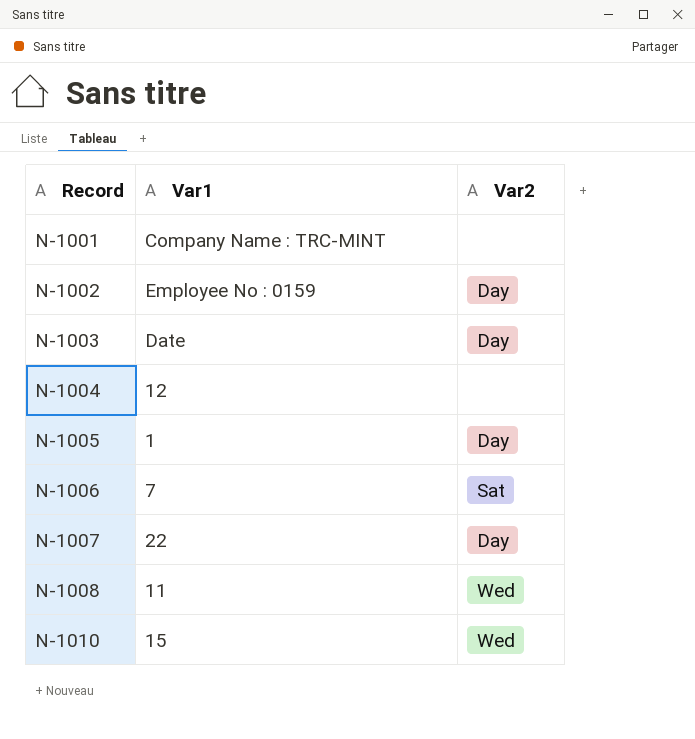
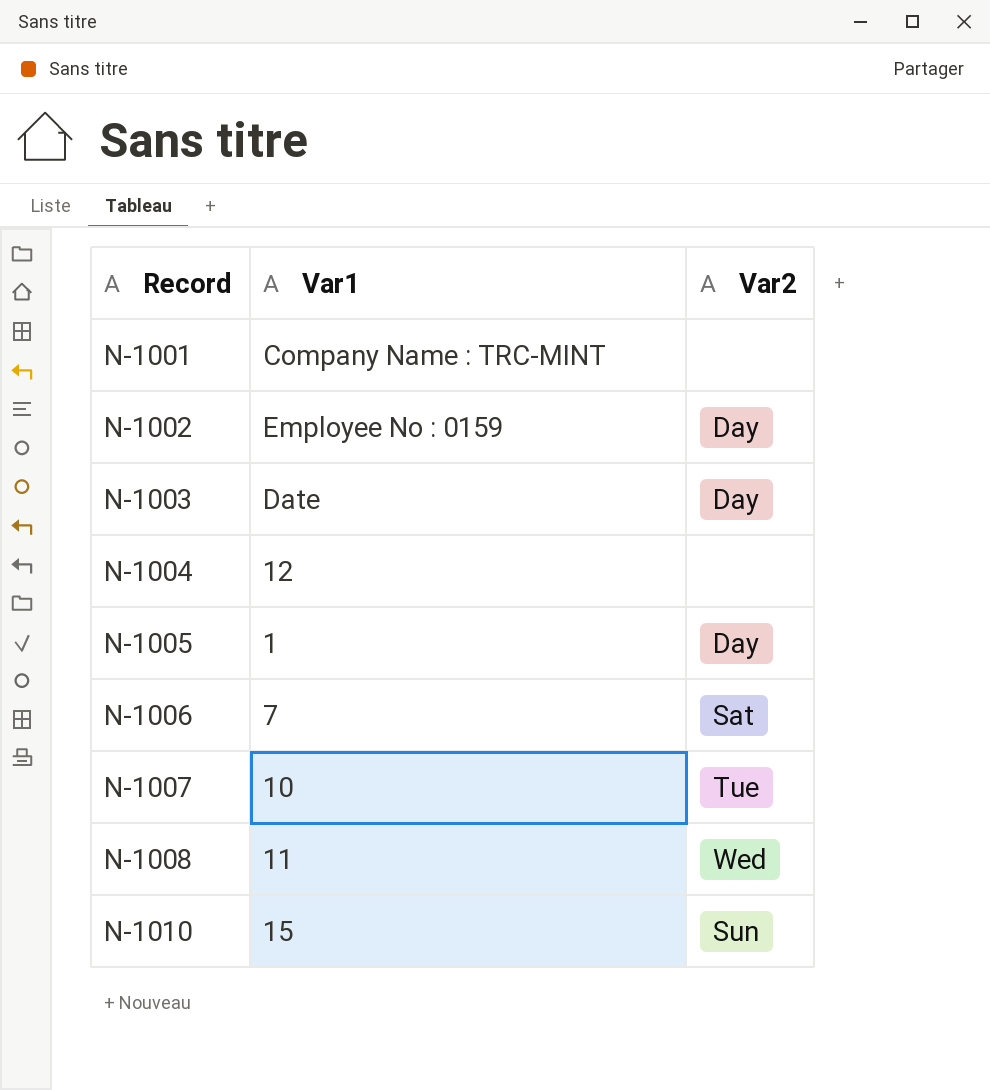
N-1007 | Var1: 22 -> 10
N-1007 | Var2: Day -> Tue
N-1010 | Var2: Wed -> Sun

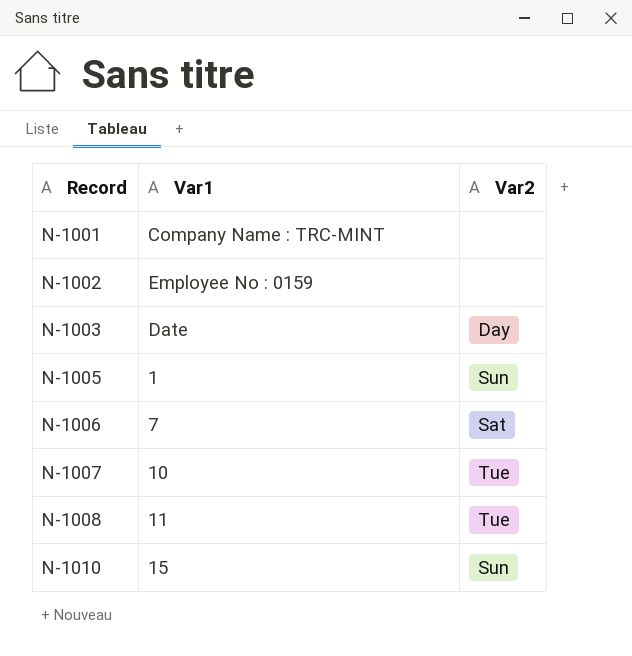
row N-1004: 12 | none -> none
N-1002 | Var2: Day -> none
N-1005 | Var2: Day -> Sun
N-1008 | Var2: Wed -> Tue

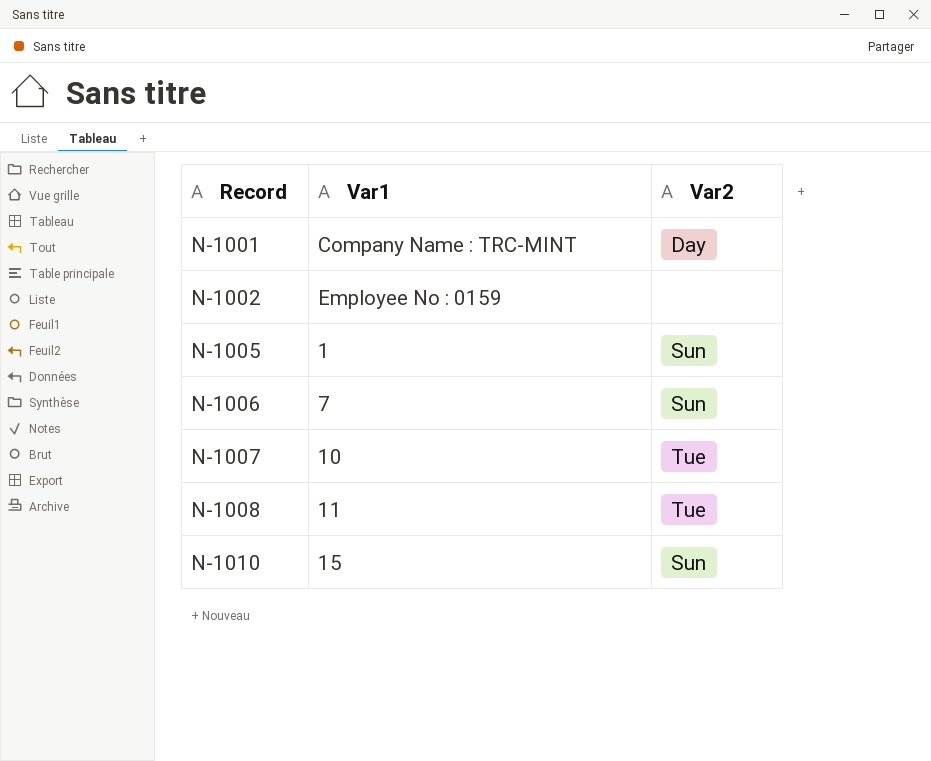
row N-1003: Date | Day -> none
N-1001 | Var2: none -> Day
N-1006 | Var2: Sat -> Sun

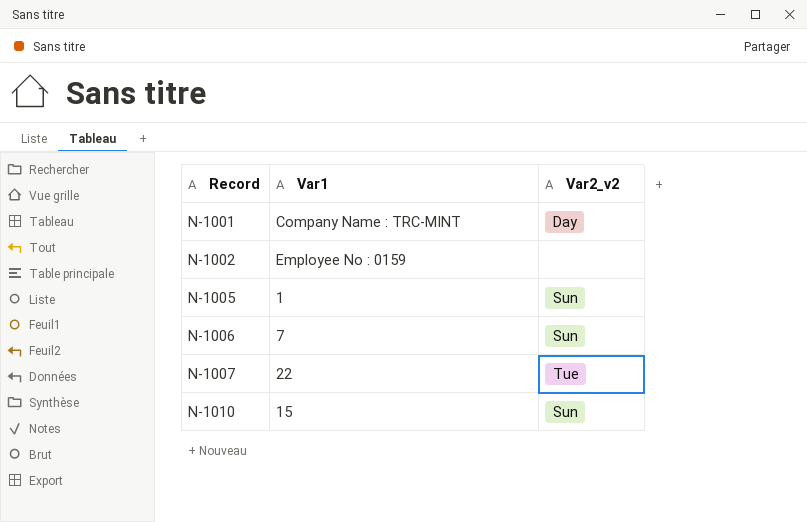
column name: Var2 -> Var2_v2
row N-1008: 11 | Tue -> none
N-1007 | Var1: 10 -> 22

